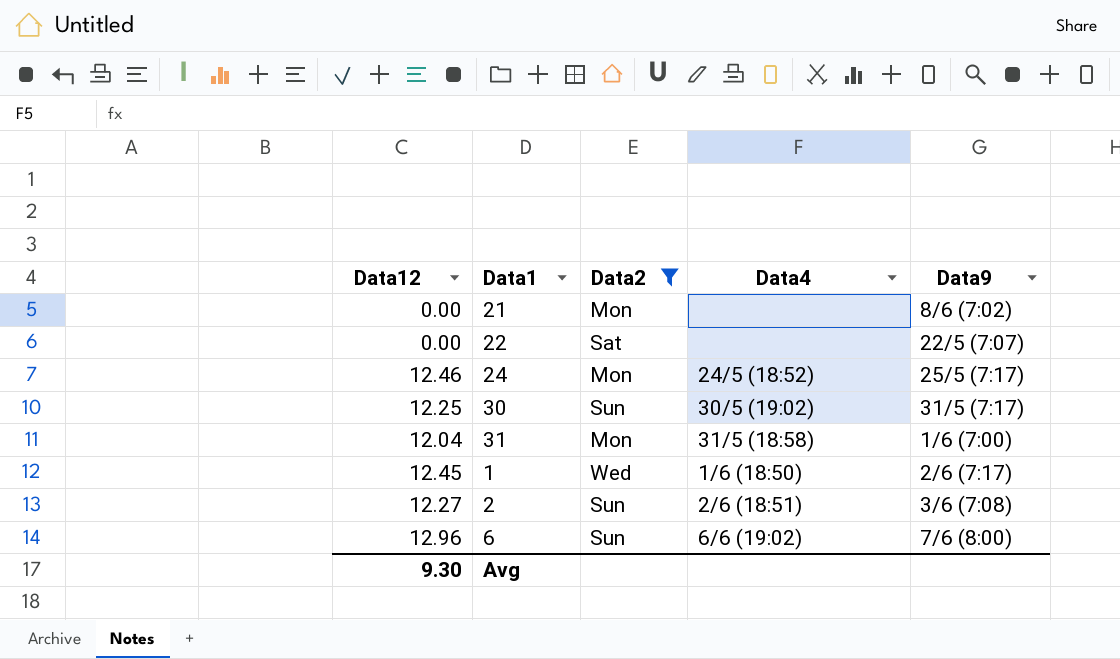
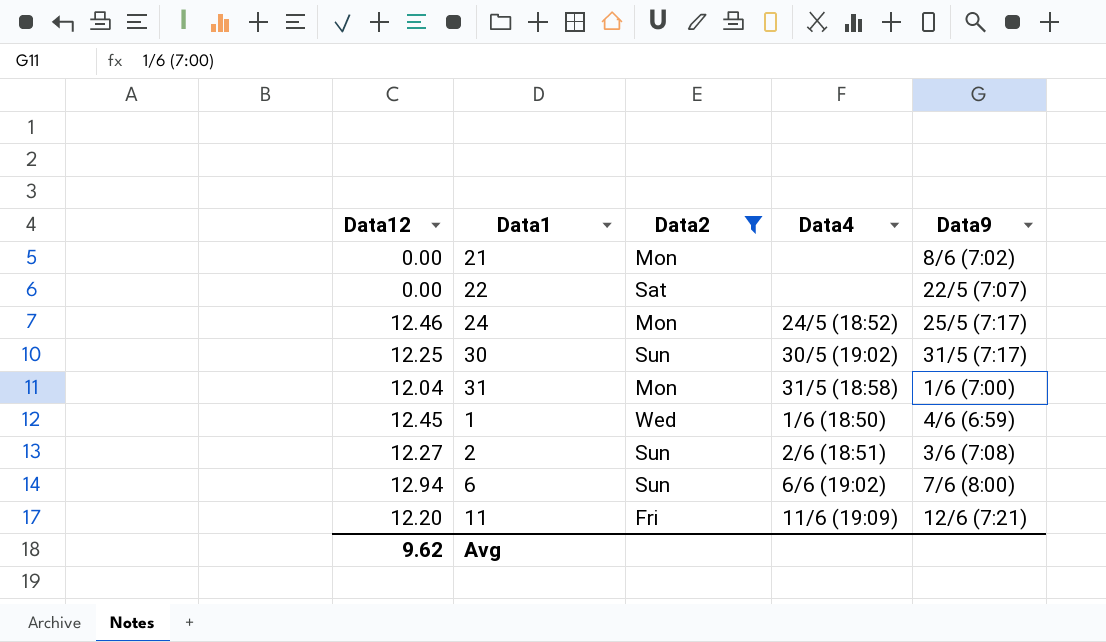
1 | Data9: 2/6 (7:17) -> 4/6 (6:59)
6 | Data12: 12.96 -> 12.94
row 11: none -> 12.20 | Fri | 11/6 (19:09) | 12/6 (7:21)
Avg | Data12: 9.30 -> 9.62

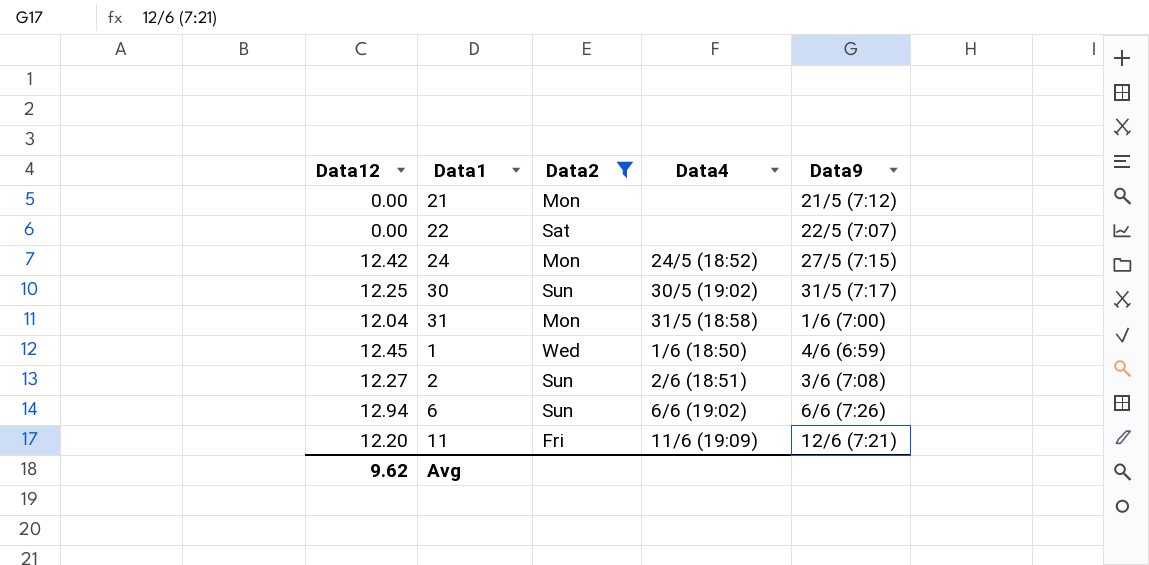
21 | Data9: 8/6 (7:02) -> 21/5 (7:12)
24 | Data12: 12.46 -> 12.42
24 | Data9: 25/5 (7:17) -> 27/5 (7:15)
6 | Data9: 7/6 (8:00) -> 6/6 (7:26)

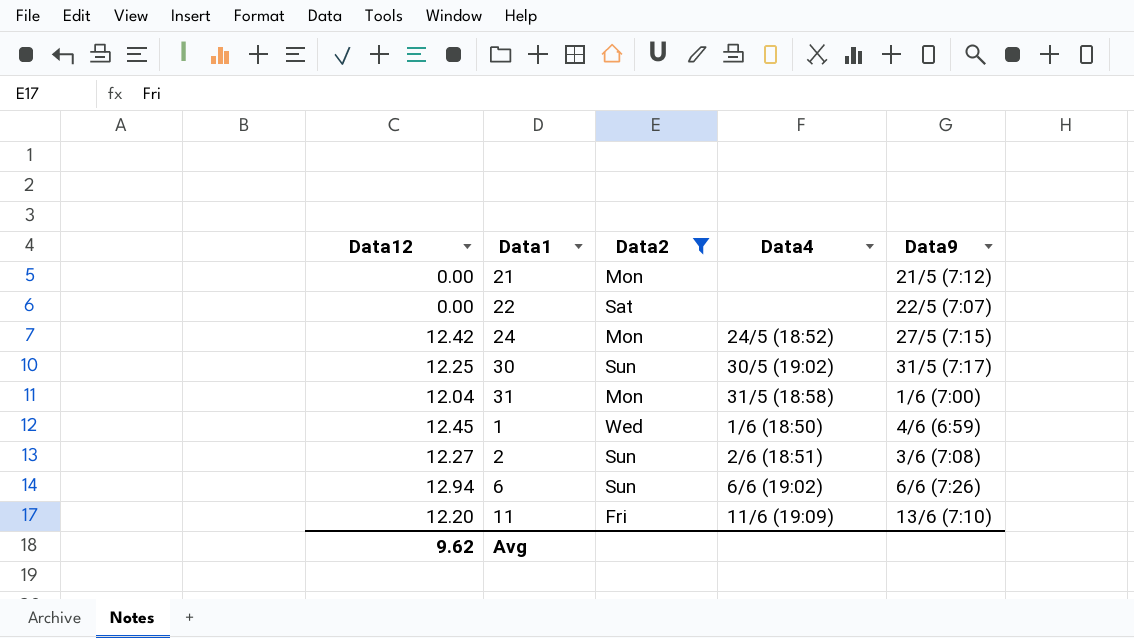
11 | Data9: 12/6 (7:21) -> 13/6 (7:10)

